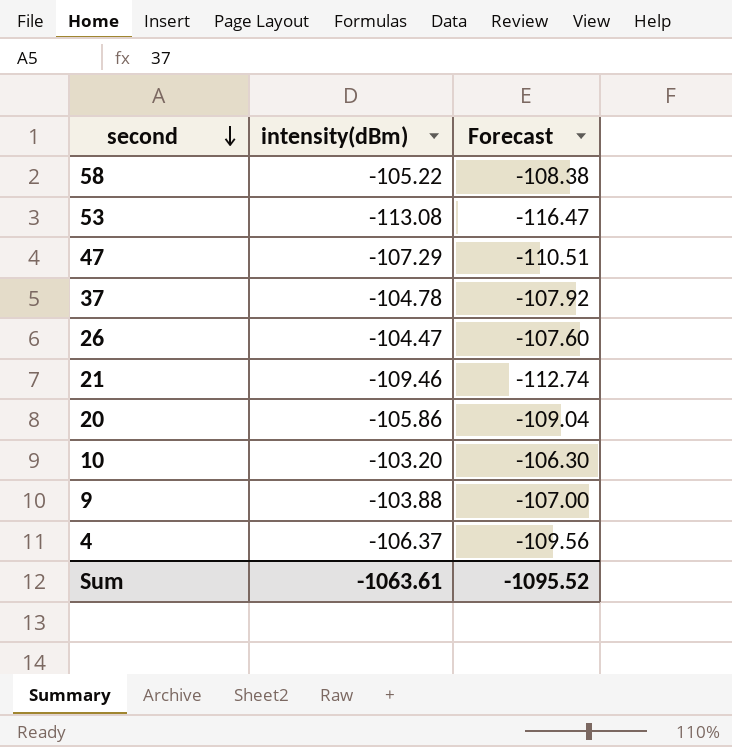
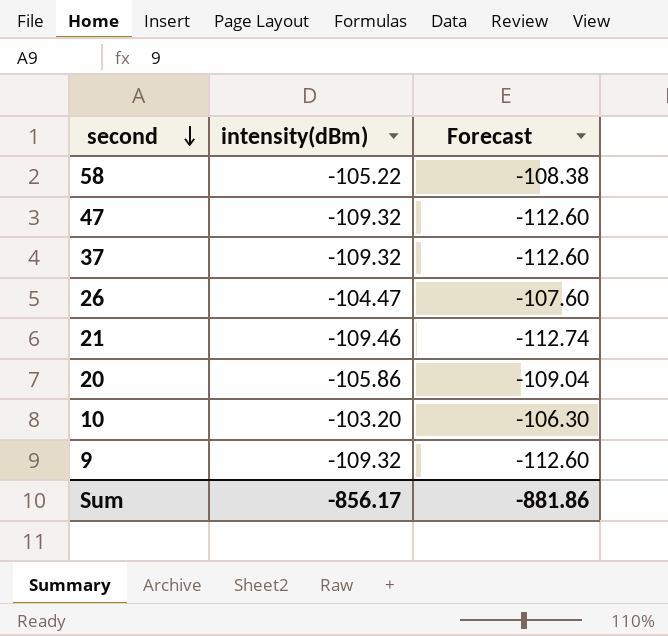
row 53: -113.08 | -116.47 -> none
row 4: -106.37 | -109.56 -> none
47 | intensity(dBm): -107.29 -> -109.32
47 | Forecast: -110.51 -> -112.60
37 | intensity(dBm): -104.78 -> -109.32
37 | Forecast: -107.92 -> -112.60
9 | intensity(dBm): -103.88 -> -109.32
9 | Forecast: -107.00 -> -112.60
Sum | intensity(dBm): -1063.61 -> -856.17
Sum | Forecast: -1095.52 -> -881.86

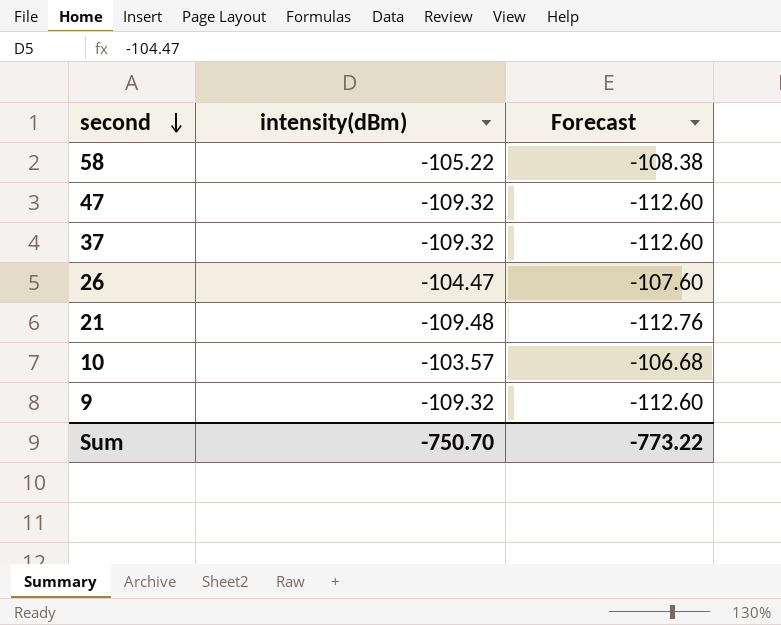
row 20: -105.86 | -109.04 -> none
21 | intensity(dBm): -109.46 -> -109.48
21 | Forecast: -112.74 -> -112.76
10 | intensity(dBm): -103.20 -> -103.57
10 | Forecast: -106.30 -> -106.68
Sum | intensity(dBm): -856.17 -> -750.70
Sum | Forecast: -881.86 -> -773.22

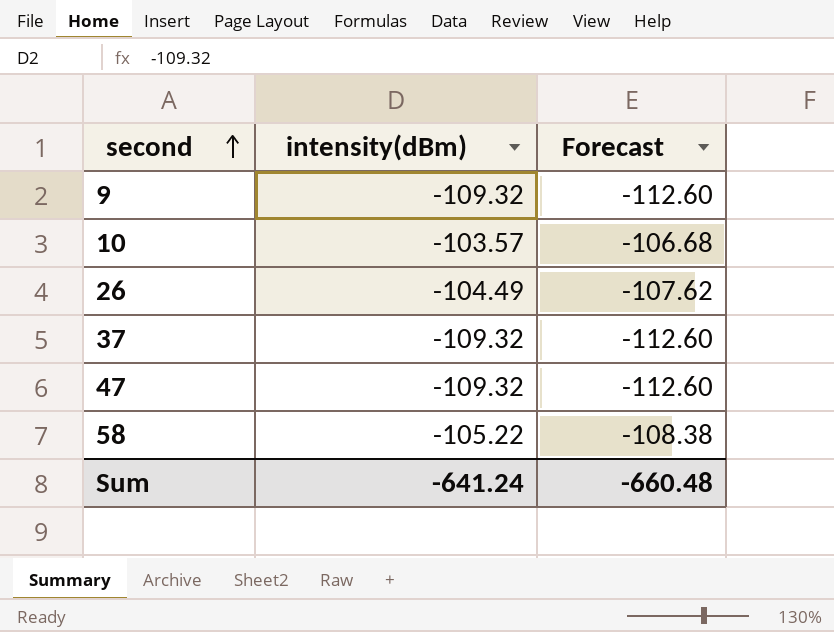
row order: second descending -> second ascending
row 21: -109.48 | -112.76 -> none
26 | intensity(dBm): -104.47 -> -104.49
26 | Forecast: -107.60 -> -107.62
Sum | intensity(dBm): -750.70 -> -641.24
Sum | Forecast: -773.22 -> -660.48

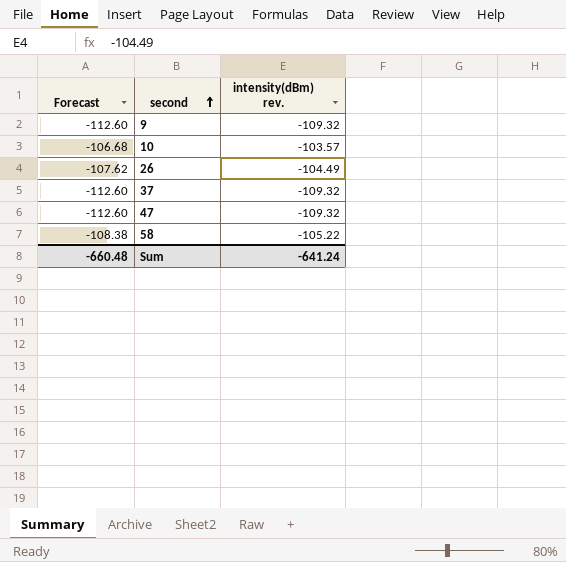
column Forecast | position: 3 -> 1
column name: intensity(dBm) -> intensity(dBm) rev.

